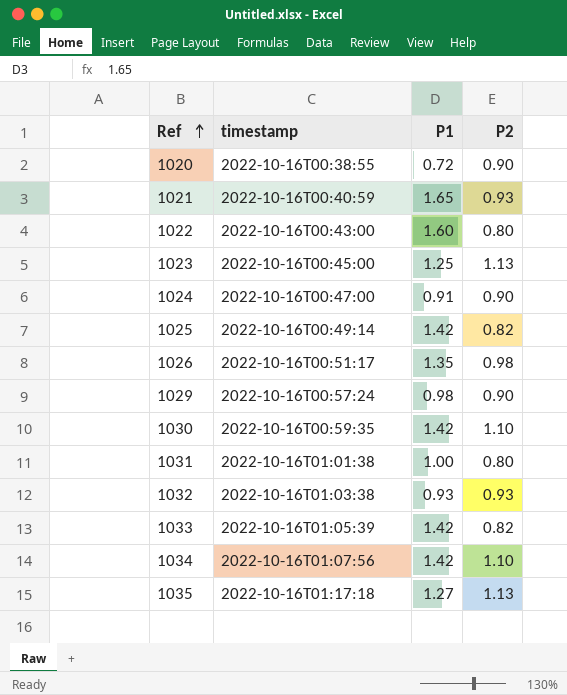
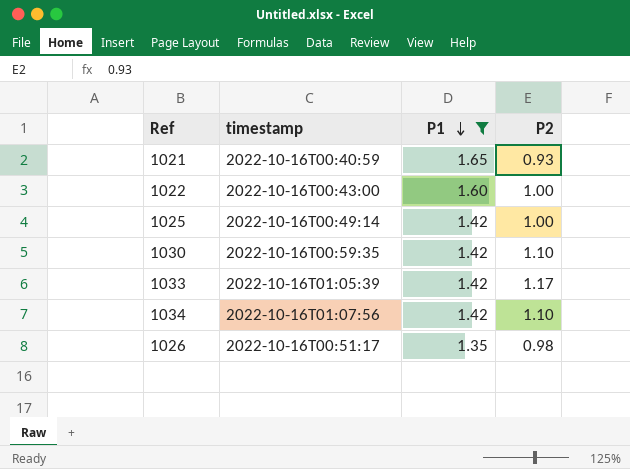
filter: none -> P1 >= 1.35
row order: Ref ascending -> P1 descending
1022 | P2: 0.80 -> 1.00
1025 | P2: 0.82 -> 1.00
1033 | P2: 0.82 -> 1.17

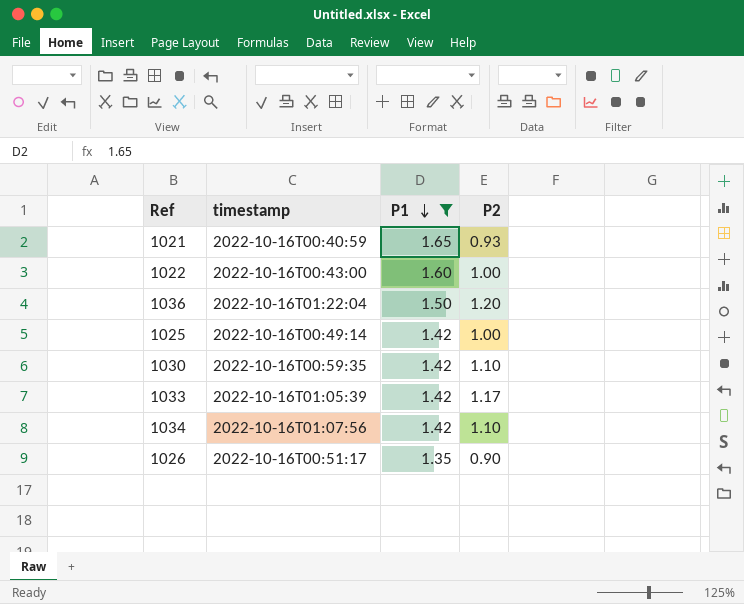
row 1036: none -> 2022-10-16T01:22:04 | 1.50 | 1.20
1026 | P2: 0.98 -> 0.90

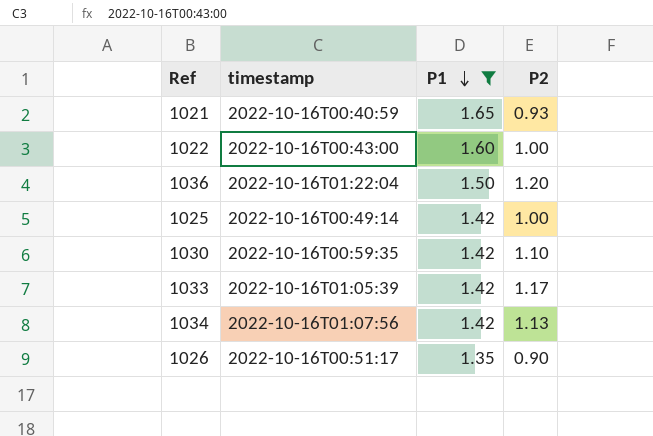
1034 | P2: 1.10 -> 1.13

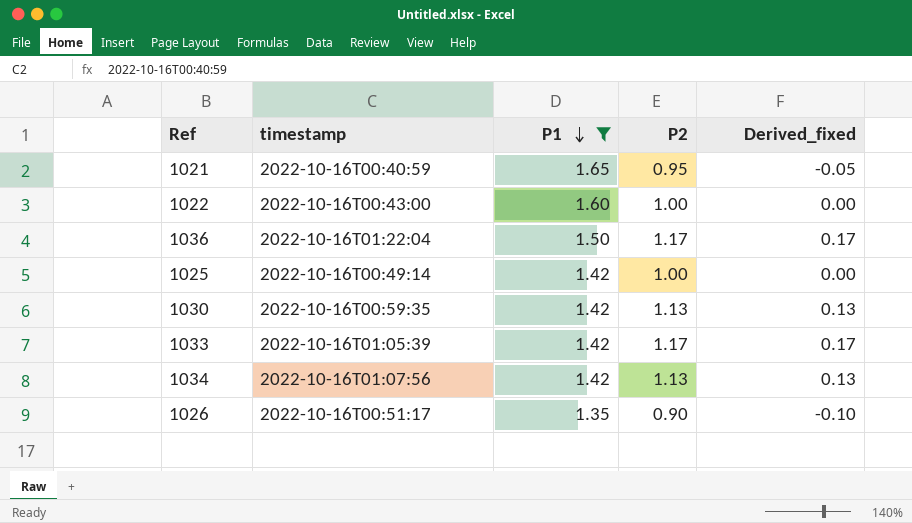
column Derived_fixed | formula: none -> [P2] - 1
1021 | P2: 0.93 -> 0.95
1036 | P2: 1.20 -> 1.17
1030 | P2: 1.10 -> 1.13

